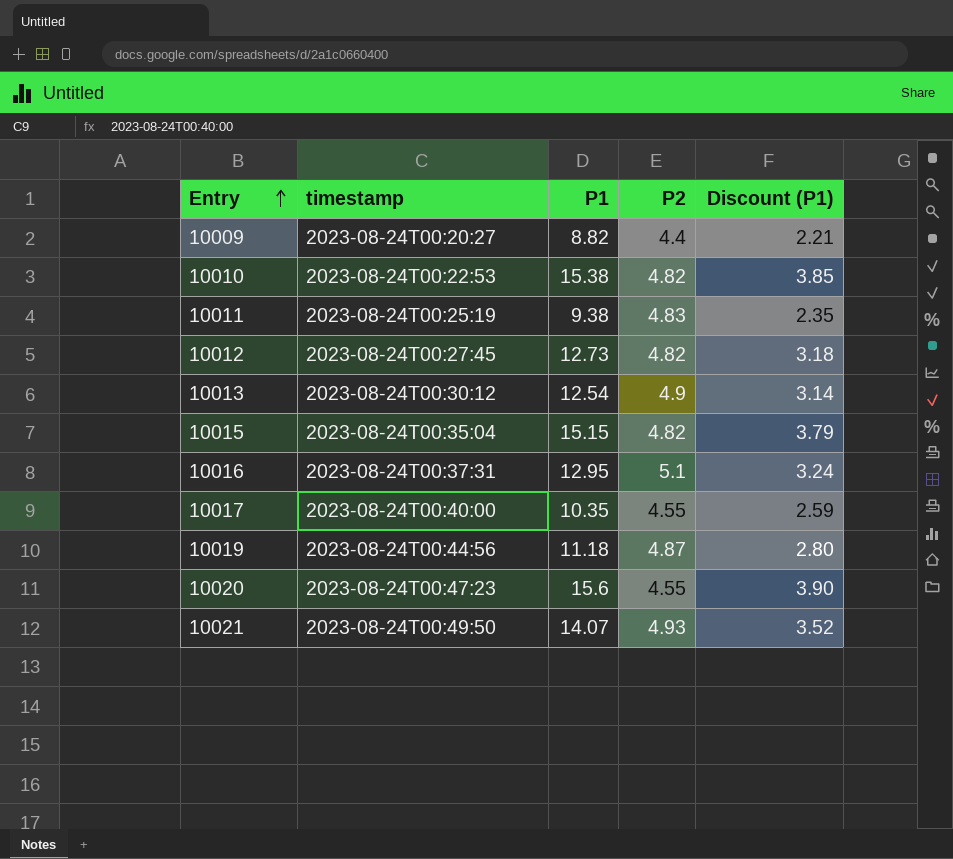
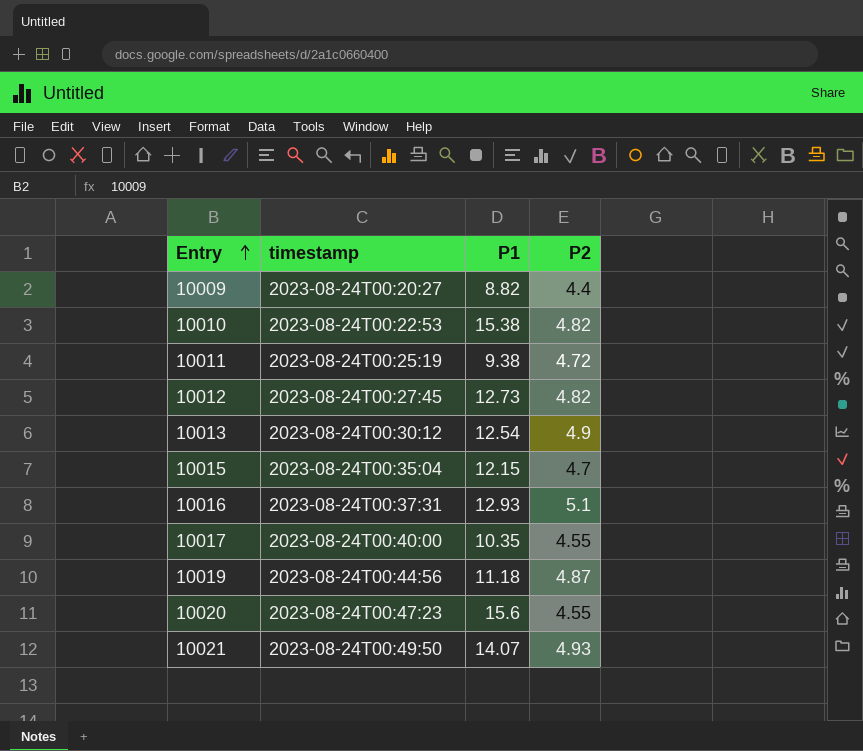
column Discount (P1) | formula: [P1] * 0.25 -> none
10011 | P2: 4.83 -> 4.72
10015 | P1: 15.15 -> 12.15
10015 | P2: 4.82 -> 4.7
10016 | P1: 12.95 -> 12.93

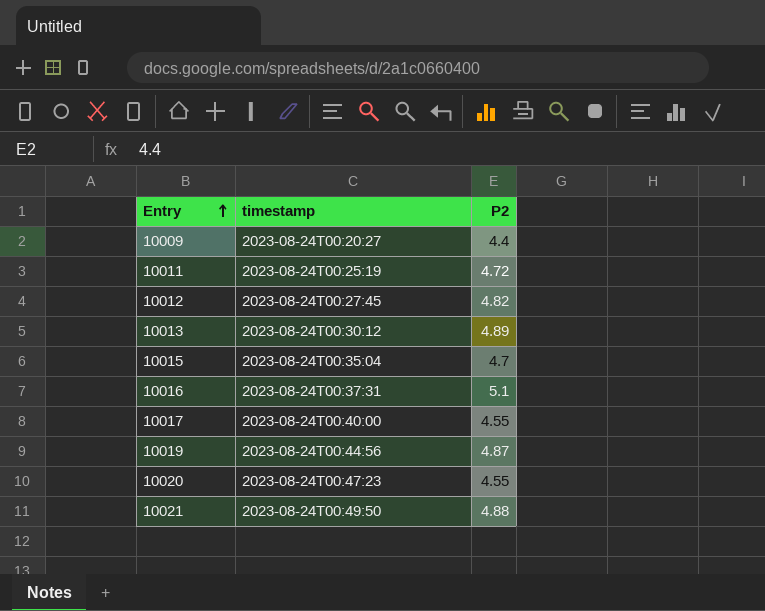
column P1 | position: 3 -> none
row 10010: 2023-08-24T00:22:53 | 15.38 | 4.82 -> none
10013 | P2: 4.9 -> 4.89
10021 | P2: 4.93 -> 4.88

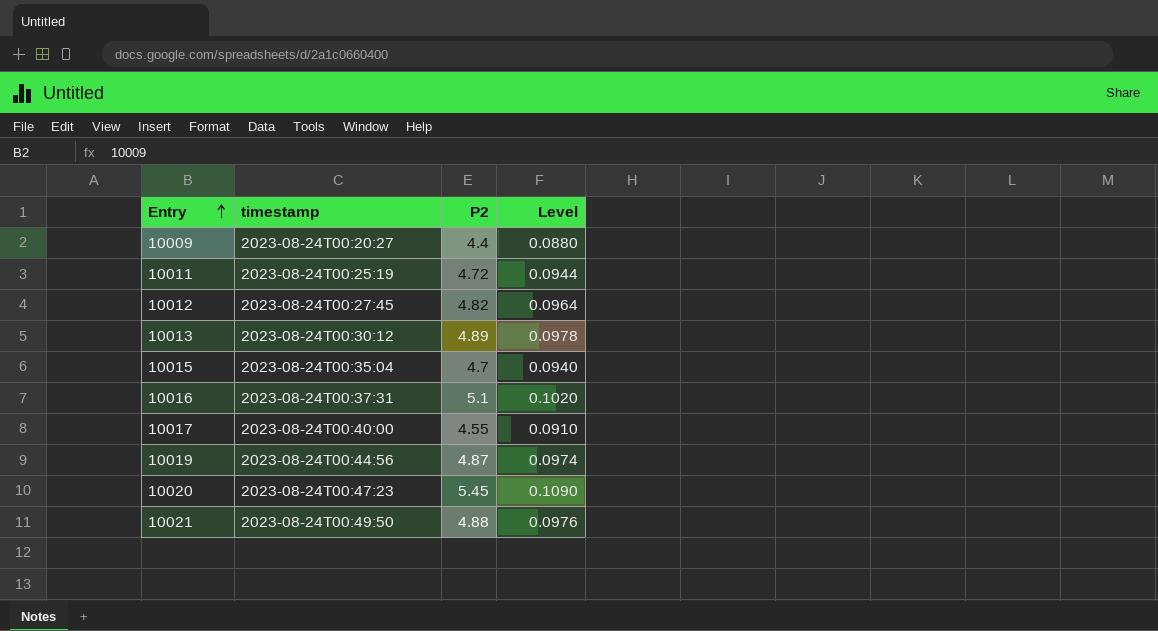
column Level | formula: none -> [P2] * 0.02
10020 | P2: 4.55 -> 5.45

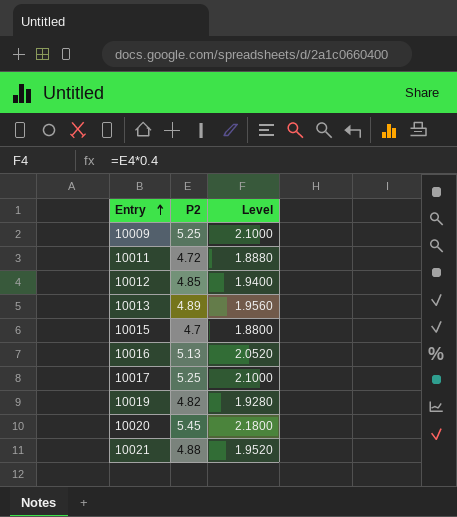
column timestamp | position: 2 -> none
column Level | formula: [P2] * 0.02 -> [P2] * 0.4
10009 | P2: 4.4 -> 5.25
10012 | P2: 4.82 -> 4.85
10016 | P2: 5.1 -> 5.13
10017 | P2: 4.55 -> 5.25
10019 | P2: 4.87 -> 4.82

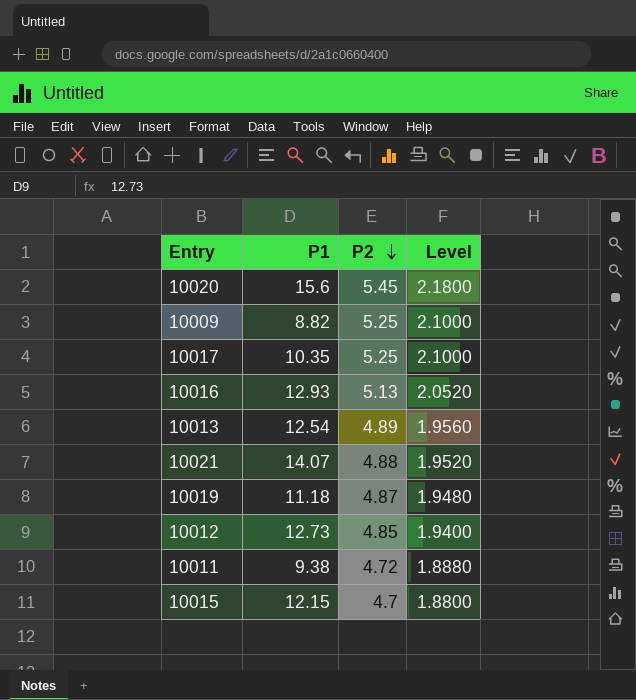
row order: Entry ascending -> P2 descending
column P1 | position: none -> 2
10019 | P2: 4.82 -> 4.87
10019 | Level: 1.9280 -> 1.9480

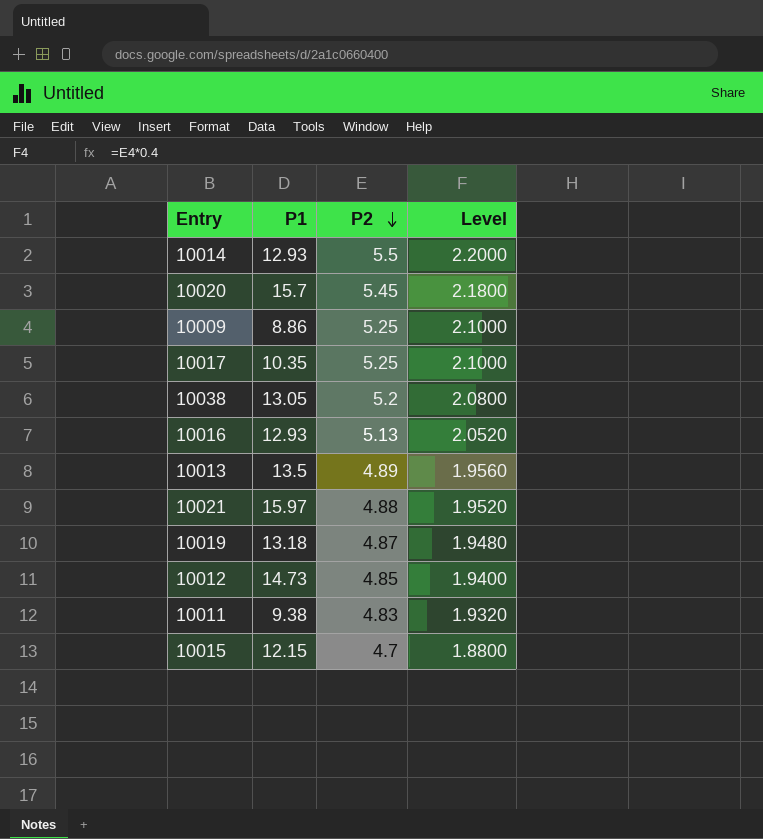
row 10014: none -> 12.93 | 5.5 | 2.2000
10020 | P1: 15.6 -> 15.7
10009 | P1: 8.82 -> 8.86
row 10038: none -> 13.05 | 5.2 | 2.0800
10013 | P1: 12.54 -> 13.5
10021 | P1: 14.07 -> 15.97
10019 | P1: 11.18 -> 13.18
10012 | P1: 12.73 -> 14.73
10011 | P2: 4.72 -> 4.83
10011 | Level: 1.8880 -> 1.9320

